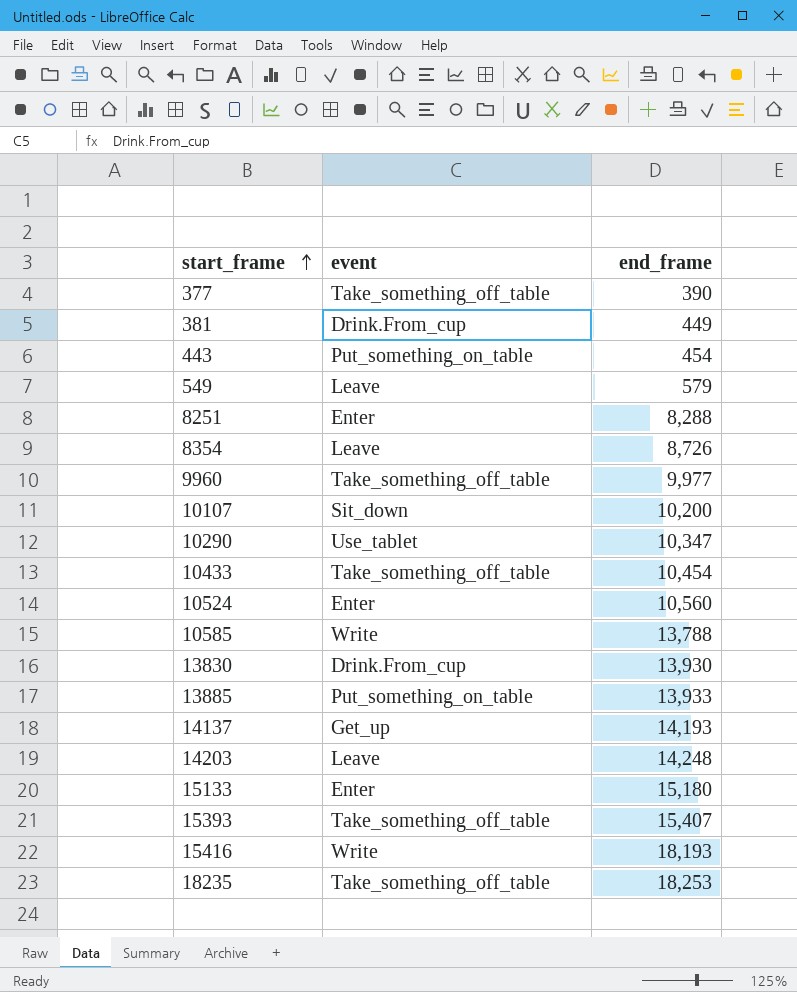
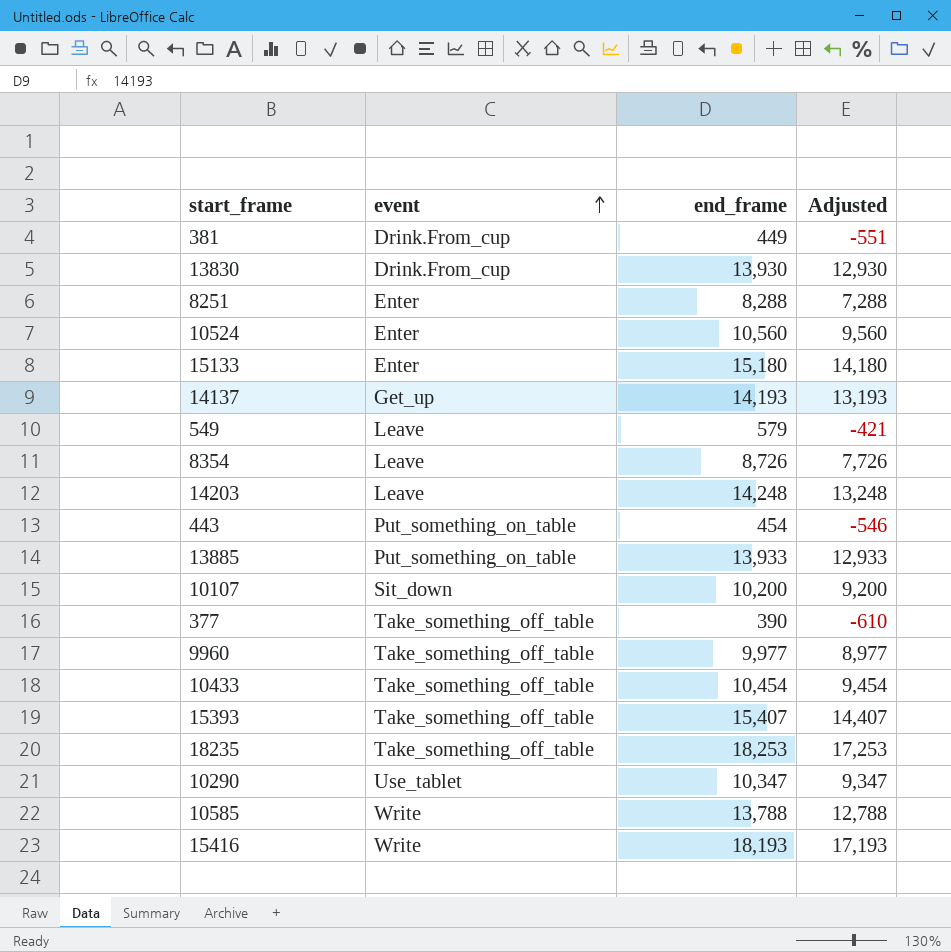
row order: start_frame ascending -> event ascending
column Adjusted | formula: none -> [end_frame] - 1000

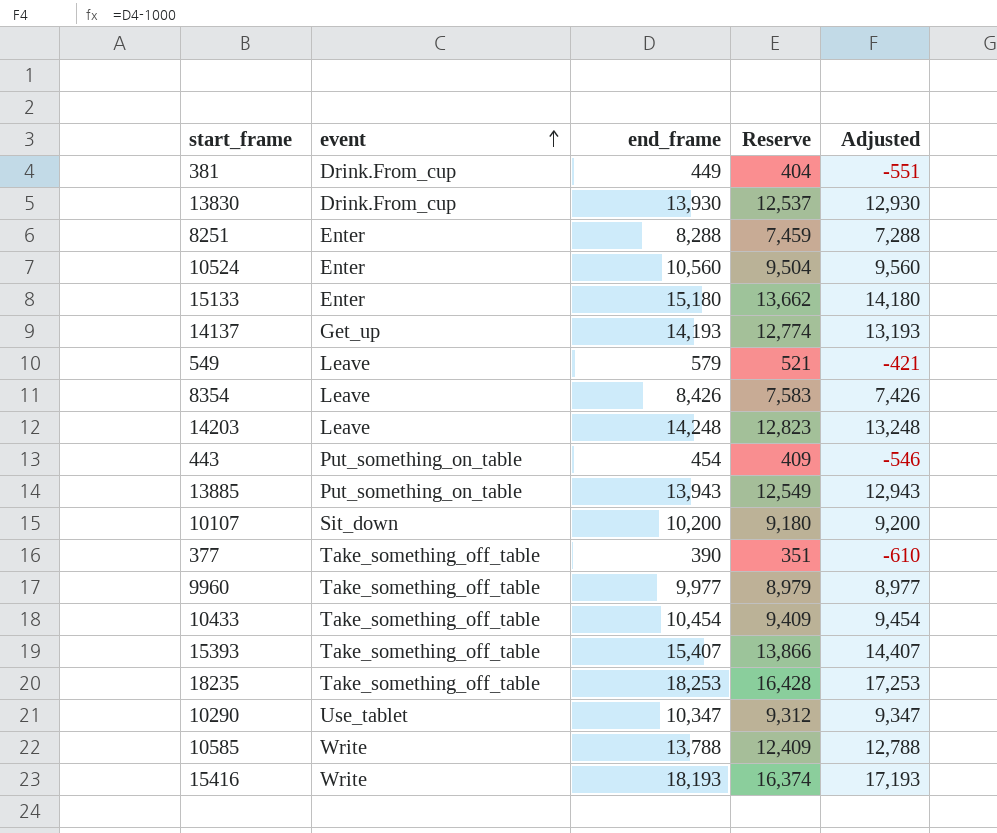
column Reserve | formula: none -> [end_frame] * 0.9
8354 | end_frame: 8,726 -> 8,426
8354 | Adjusted: 7,726 -> 7,426
13885 | end_frame: 13,933 -> 13,943
13885 | Adjusted: 12,933 -> 12,943

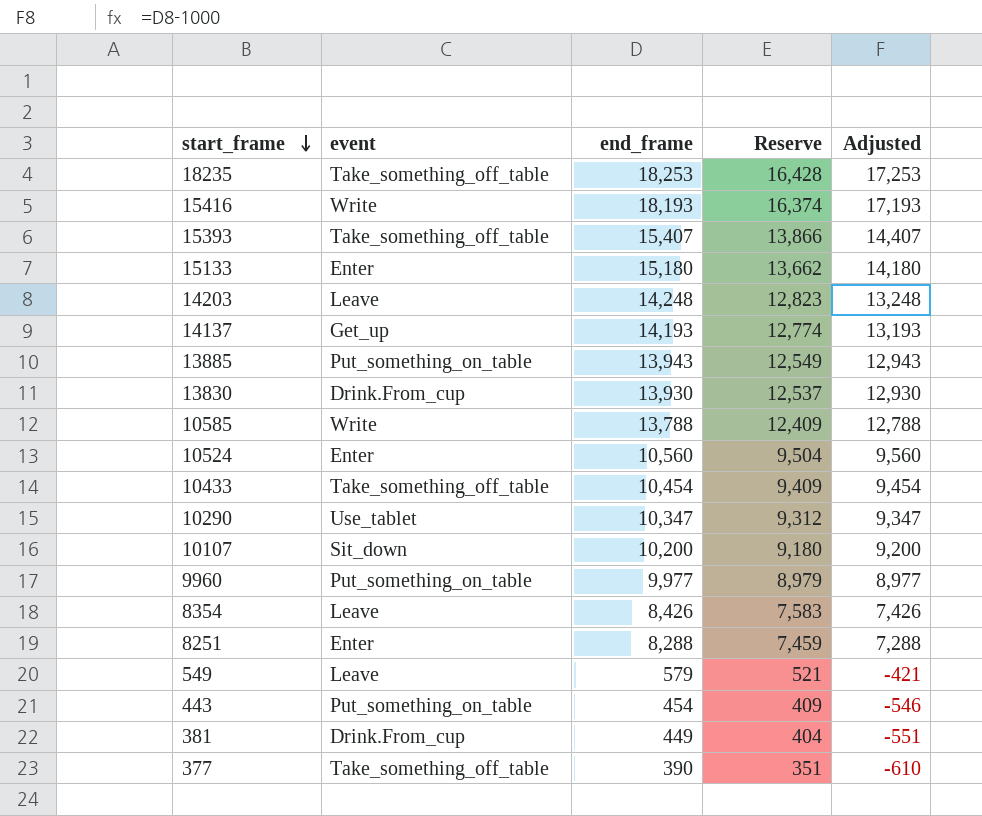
row order: event ascending -> start_frame descending
9960 | event: Take_something_off_table -> Put_something_on_table

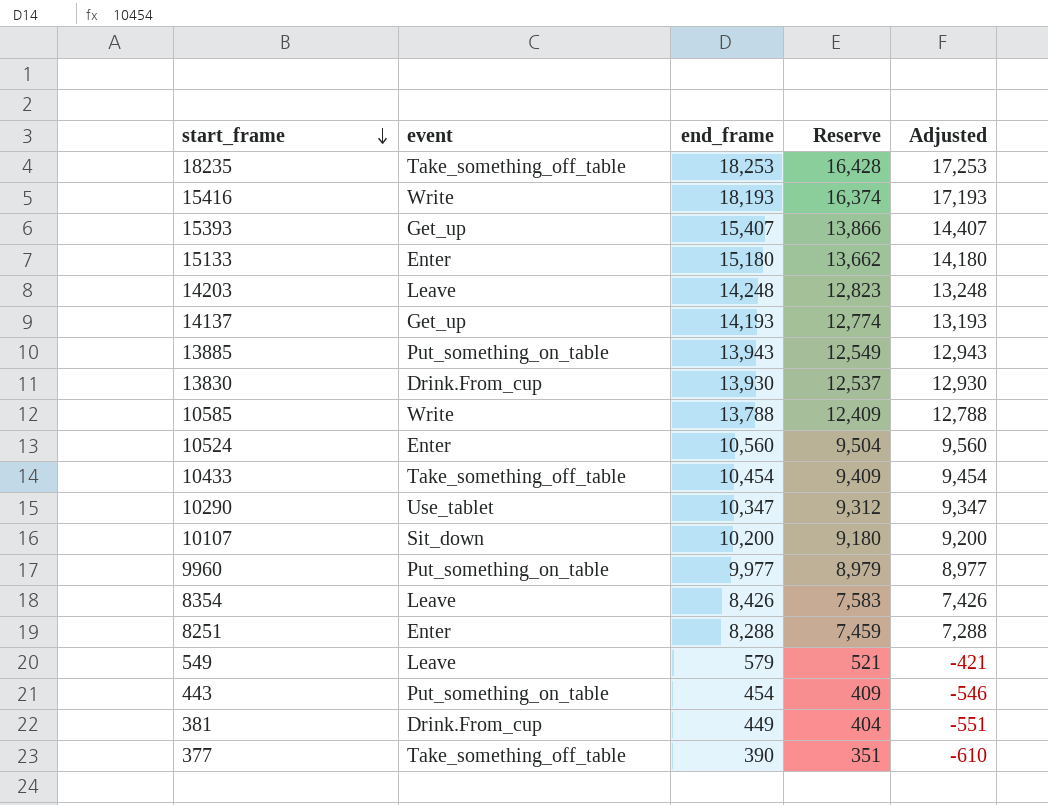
15393 | event: Take_something_off_table -> Get_up

